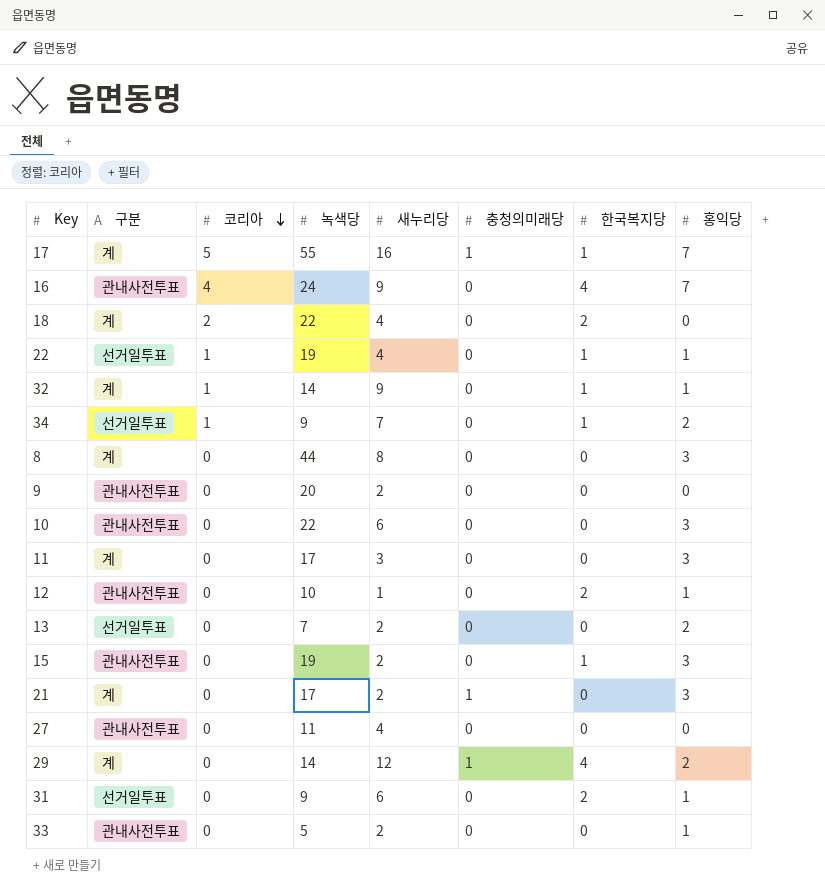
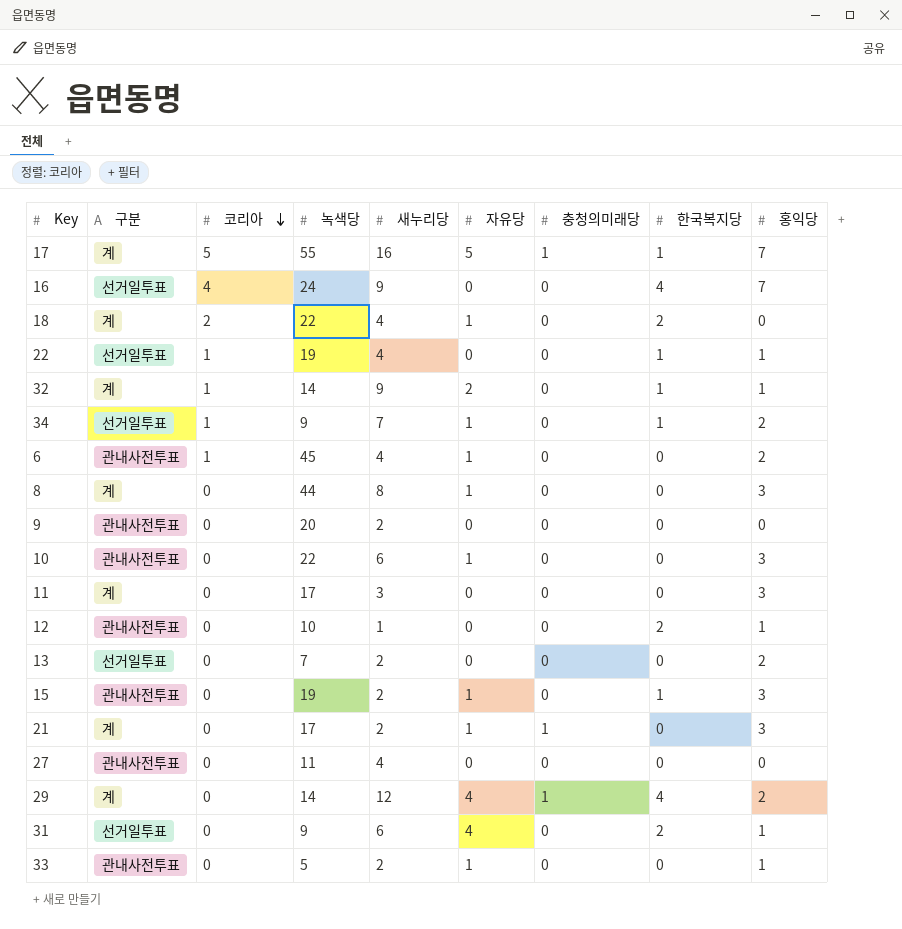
column 자유당 | position: none -> 6
16 | 구분: 관내사전투표 -> 선거일투표
row 6: none -> 관내사전투표 | 1 | 45 | 4 | 1 | 0 | 0 | 2

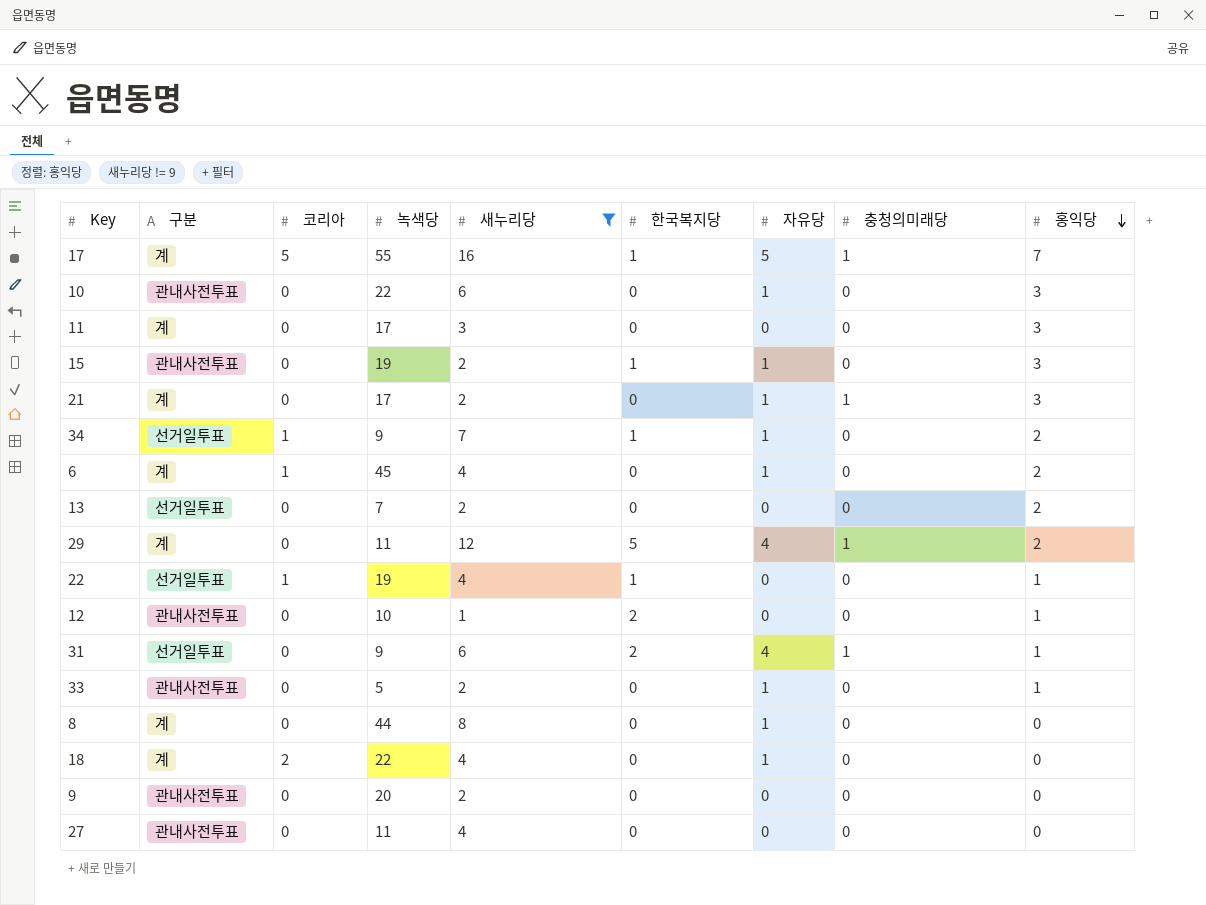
filter: none -> 새누리당 != 9
row order: 코리아 descending -> 홍익당 descending
column 한국복지당 | position: 8 -> 6
6 | 구분: 관내사전투표 -> 계
29 | 녹색당: 14 -> 11
29 | 한국복지당: 4 -> 5
31 | 충청의미래당: 0 -> 1
8 | 홍익당: 3 -> 0
18 | 한국복지당: 2 -> 0

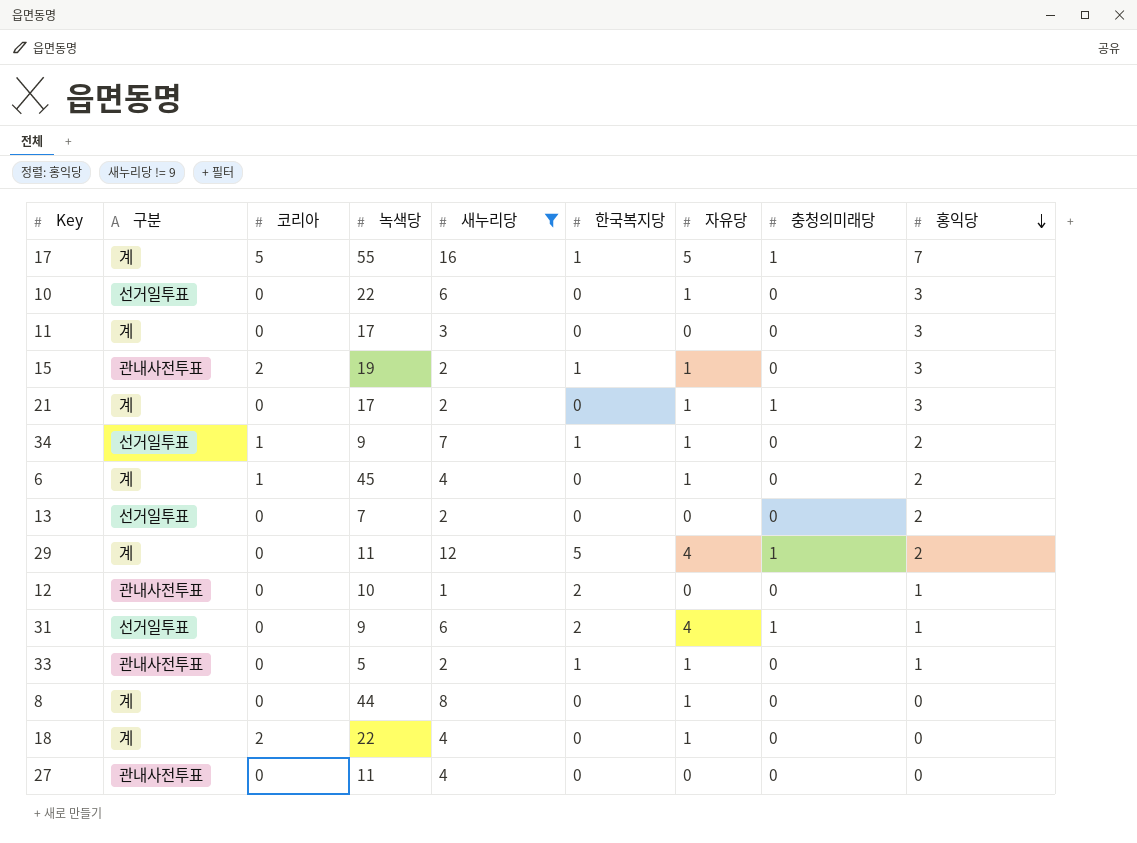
row 22: 선거일투표 | 1 | 19 | 4 | 1 | 0 | 0 | 1 -> none
row 9: 관내사전투표 | 0 | 20 | 2 | 0 | 0 | 0 | 0 -> none
10 | 구분: 관내사전투표 -> 선거일투표
15 | 코리아: 0 -> 2
33 | 한국복지당: 0 -> 1

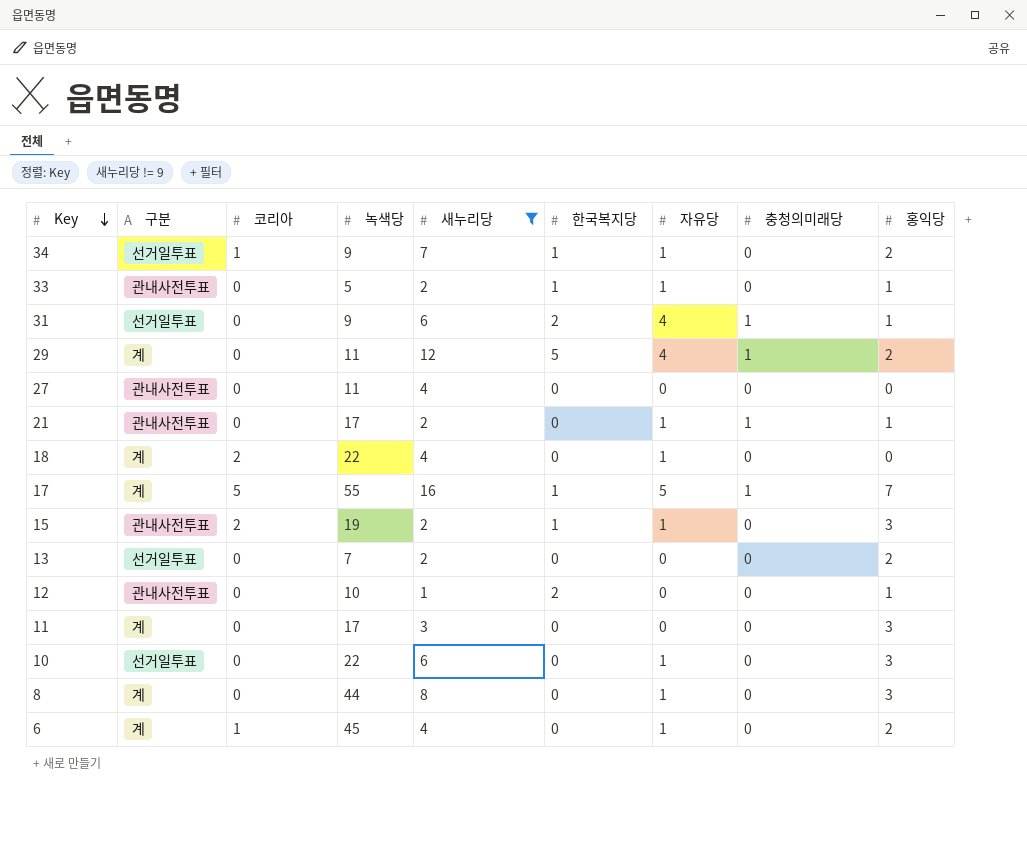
row order: 홍익당 descending -> Key descending
21 | 구분: 계 -> 관내사전투표
21 | 홍익당: 3 -> 1
8 | 홍익당: 0 -> 3

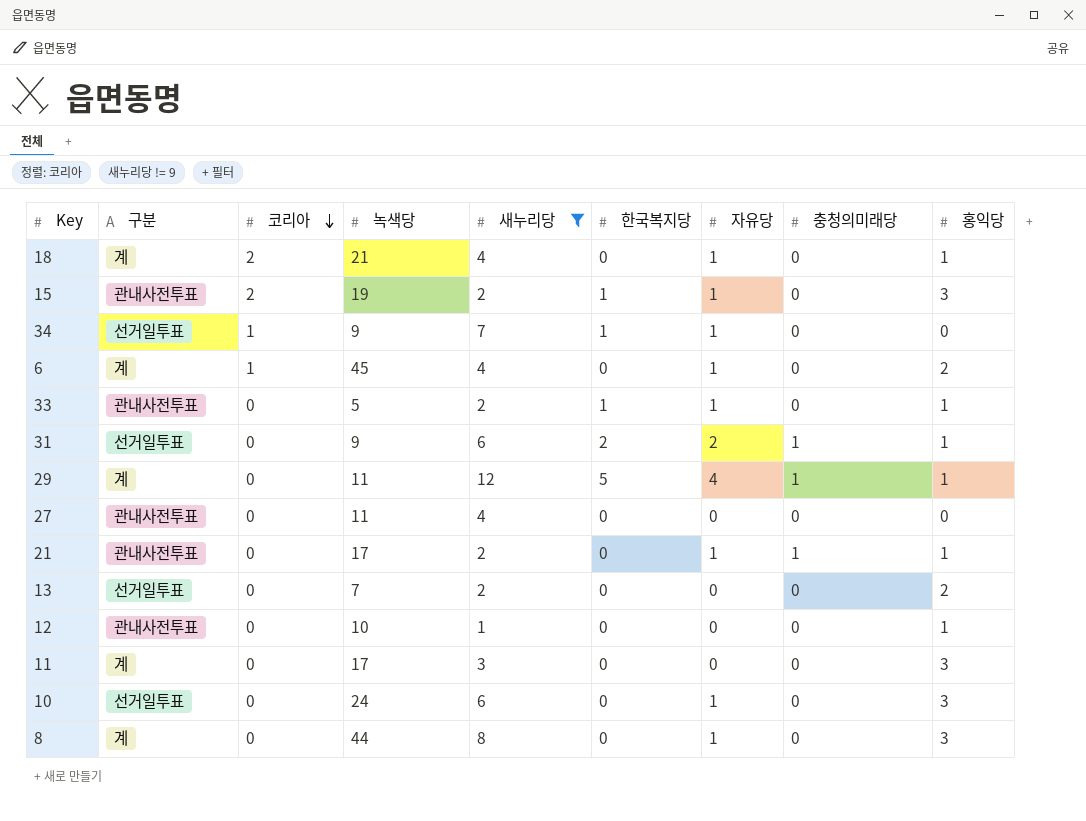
row order: Key descending -> 코리아 descending
row 17: 계 | 5 | 55 | 16 | 1 | 5 | 1 | 7 -> none
18 | 녹색당: 22 -> 21
18 | 홍익당: 0 -> 1
34 | 홍익당: 2 -> 0
31 | 자유당: 4 -> 2
29 | 홍익당: 2 -> 1
12 | 한국복지당: 2 -> 0
10 | 녹색당: 22 -> 24

